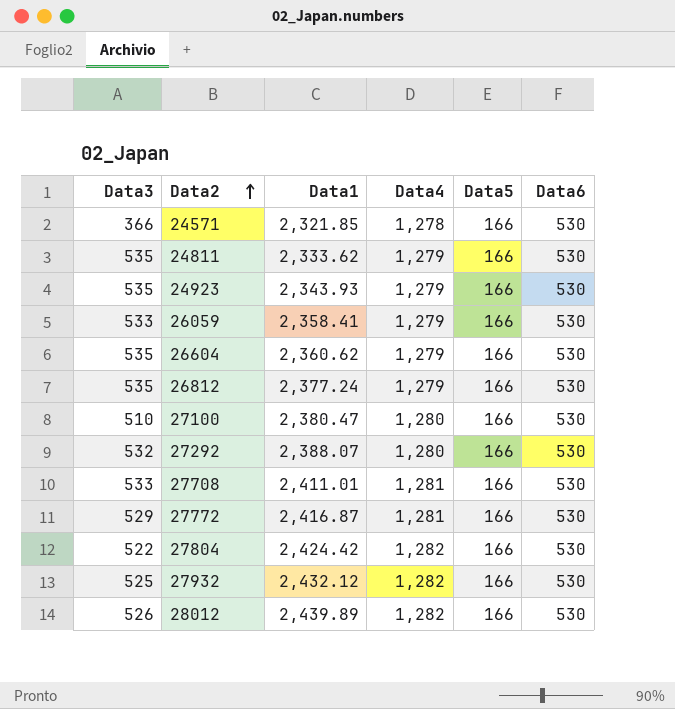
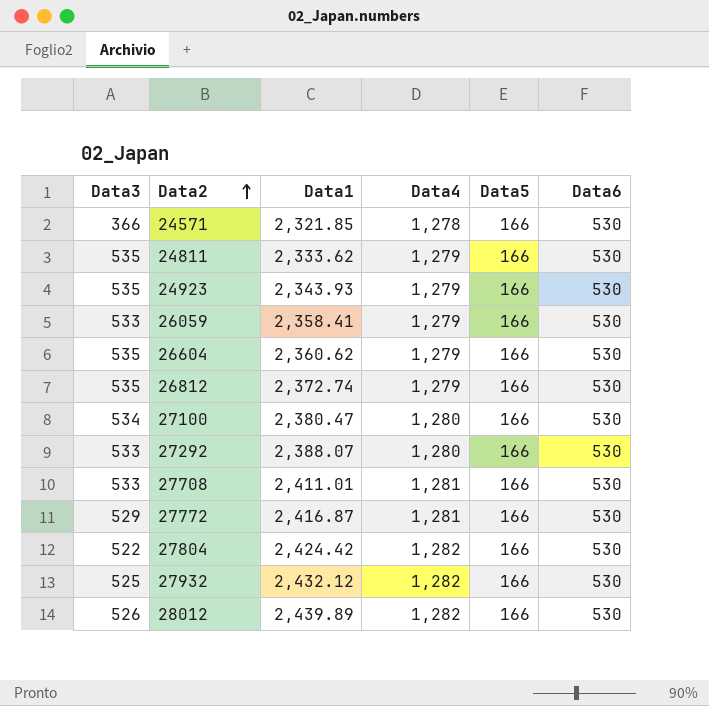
26812 | Data1: 2,377.24 -> 2,372.74
27100 | Data3: 510 -> 534
27292 | Data3: 532 -> 533

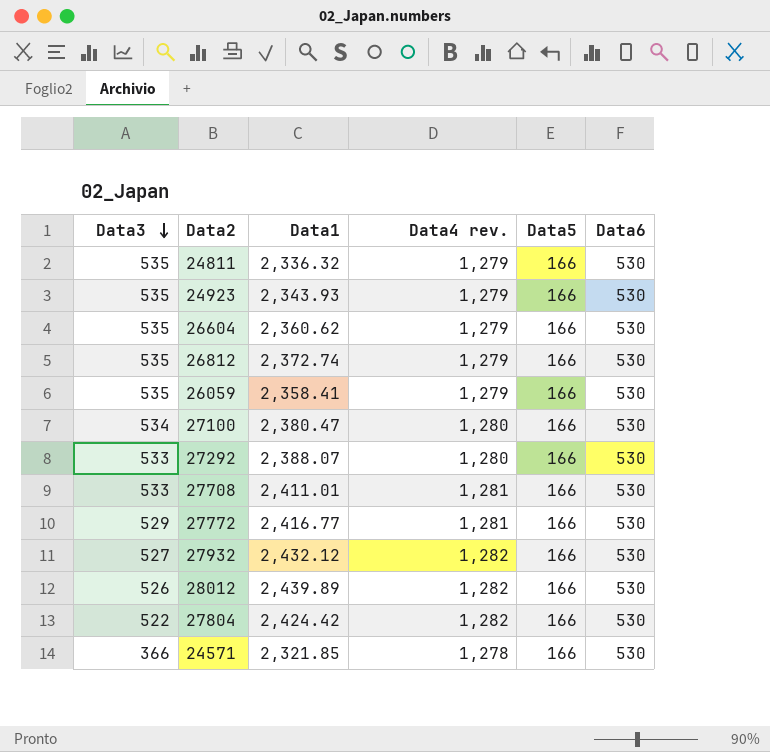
row order: Data2 ascending -> Data3 descending
column name: Data4 -> Data4 rev.
24811 | Data1: 2,333.62 -> 2,336.32
26059 | Data3: 533 -> 535
27772 | Data1: 2,416.87 -> 2,416.77
27932 | Data3: 525 -> 527

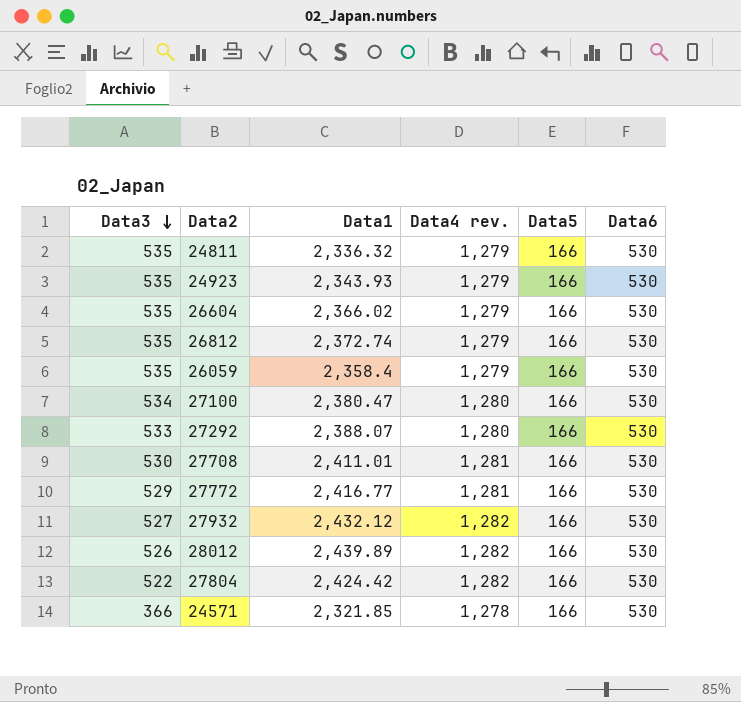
26604 | Data1: 2,360.62 -> 2,366.02
26059 | Data1: 2,358.41 -> 2,358.4
27708 | Data3: 533 -> 530

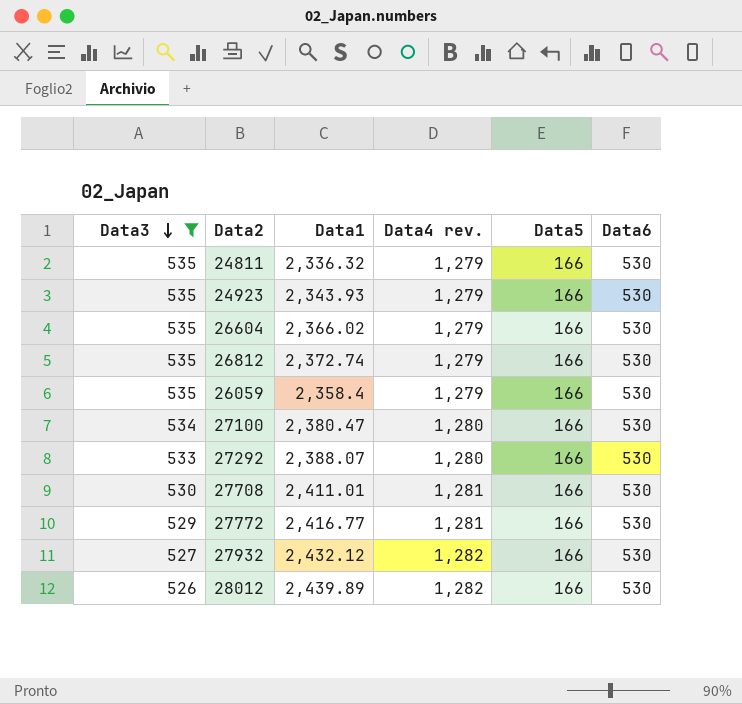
filter: none -> Data3 >= 526

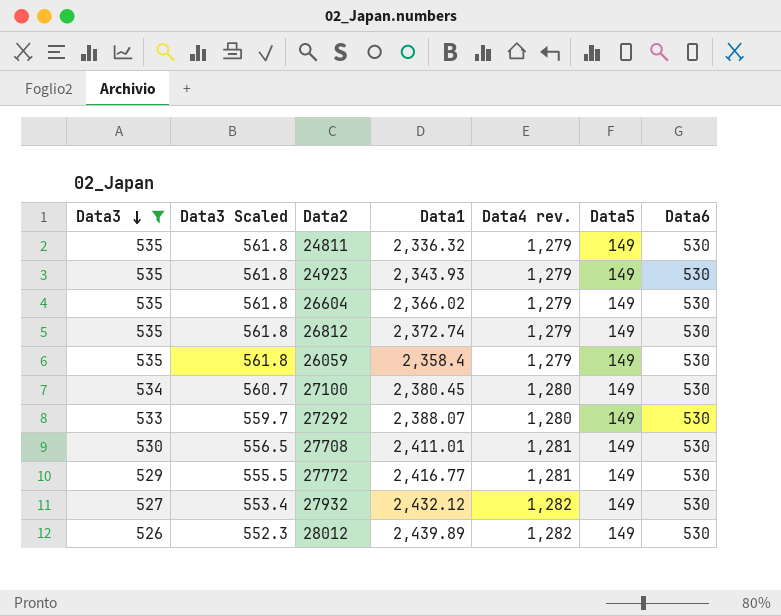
column Data3 Scaled | formula: none -> [Data3] * 1.05
24811 | Data5: 166 -> 149
24923 | Data5: 166 -> 149
26604 | Data5: 166 -> 149
26812 | Data5: 166 -> 149
26059 | Data5: 166 -> 149
27100 | Data1: 2,380.47 -> 2,380.45
27100 | Data5: 166 -> 149
27292 | Data5: 166 -> 149
27708 | Data5: 166 -> 149
27772 | Data5: 166 -> 149
27932 | Data5: 166 -> 149
28012 | Data5: 166 -> 149

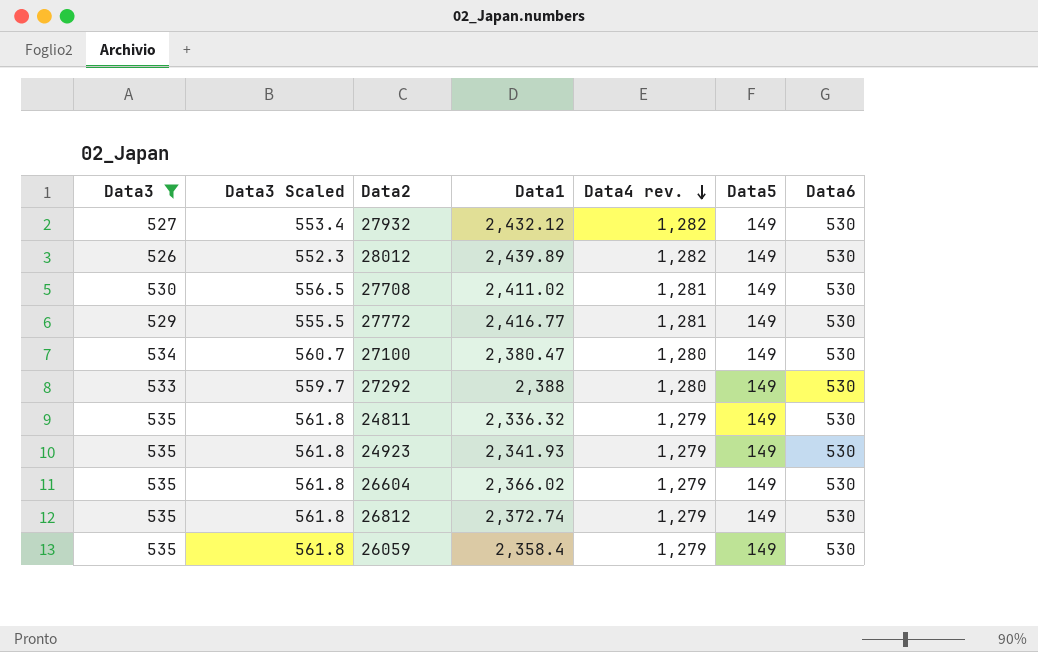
row order: Data3 descending -> Data4 rev. descending
27708 | Data1: 2,411.01 -> 2,411.02
27100 | Data1: 2,380.45 -> 2,380.47
27292 | Data1: 2,388.07 -> 2,388
24923 | Data1: 2,343.93 -> 2,341.93

